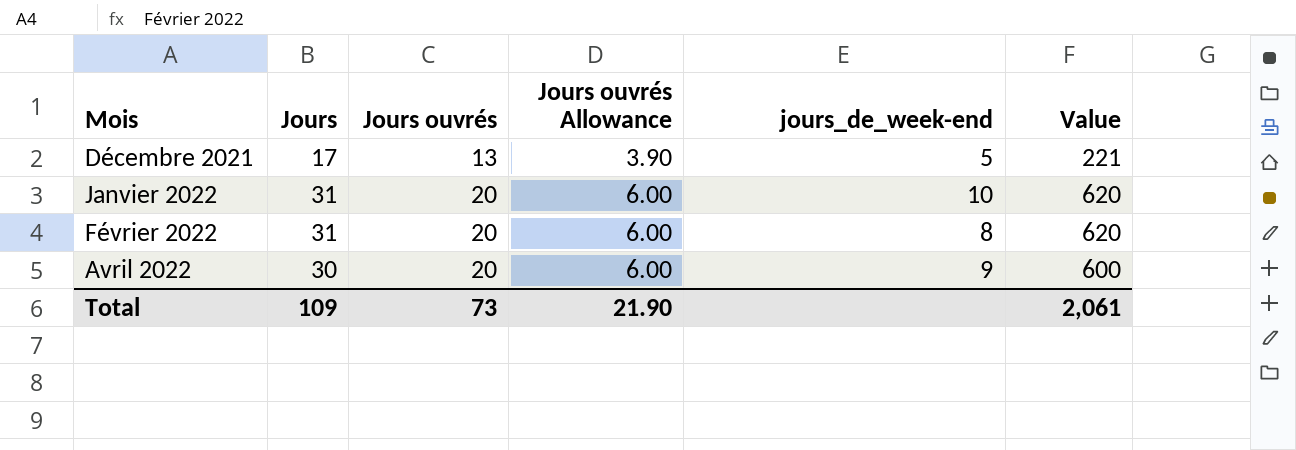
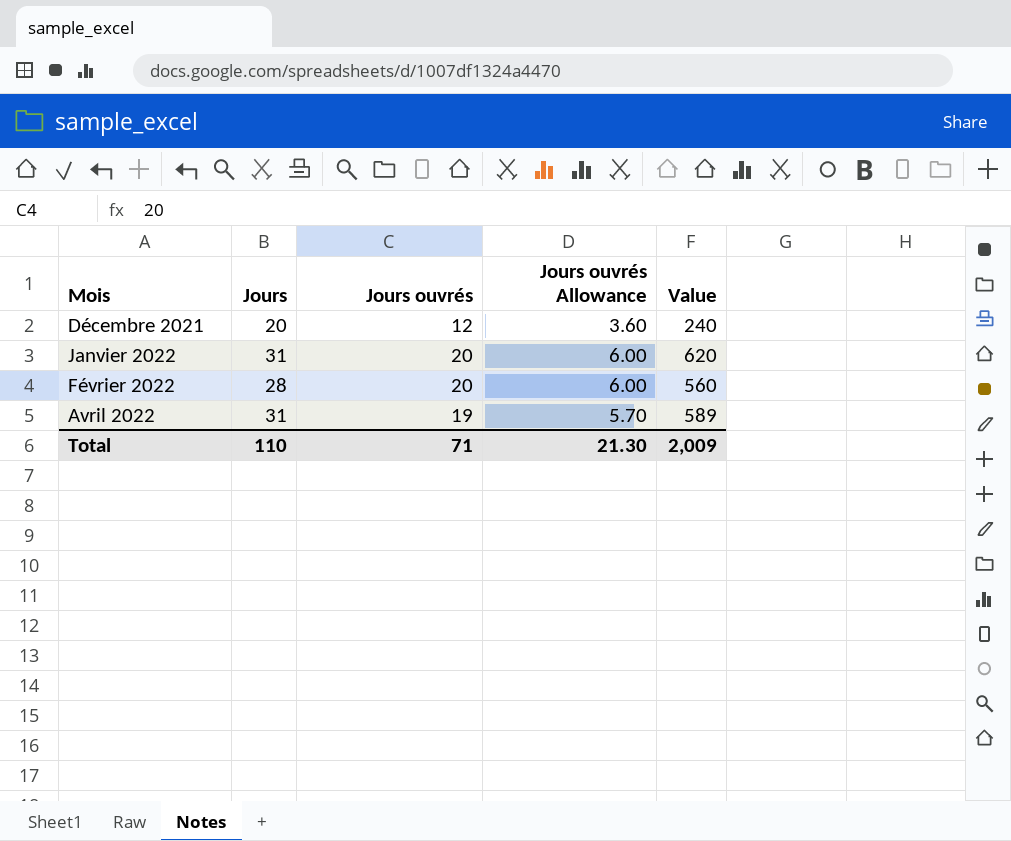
column jours_de_week-end | position: 5 -> none
Décembre 2021 | Jours: 17 -> 20
Décembre 2021 | Jours ouvrés: 13 -> 12
Décembre 2021 | Jours ouvrés Allowance: 3.90 -> 3.60
Décembre 2021 | Value: 221 -> 240
Février 2022 | Jours: 31 -> 28
Février 2022 | Value: 620 -> 560
Avril 2022 | Jours: 30 -> 31
Avril 2022 | Jours ouvrés: 20 -> 19
Avril 2022 | Jours ouvrés Allowance: 6.00 -> 5.70
Avril 2022 | Value: 600 -> 589
Total | Jours: 109 -> 110
Total | Jours ouvrés: 73 -> 71
Total | Jours ouvrés Allowance: 21.90 -> 21.30
Total | Value: 2,061 -> 2,009

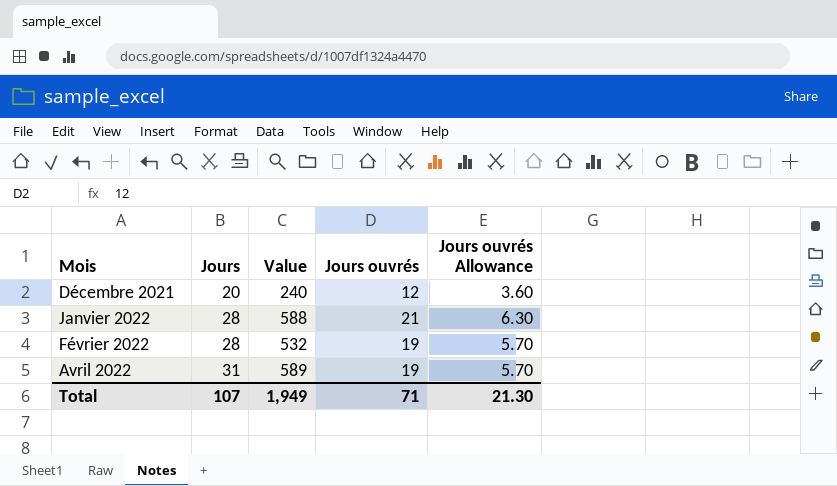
column Value | position: 5 -> 3
Janvier 2022 | Jours: 31 -> 28
Janvier 2022 | Value: 620 -> 588
Janvier 2022 | Jours ouvrés: 20 -> 21
Janvier 2022 | Jours ouvrés Allowance: 6.00 -> 6.30
Février 2022 | Value: 560 -> 532
Février 2022 | Jours ouvrés: 20 -> 19
Février 2022 | Jours ouvrés Allowance: 6.00 -> 5.70
Total | Jours: 110 -> 107
Total | Value: 2,009 -> 1,949

